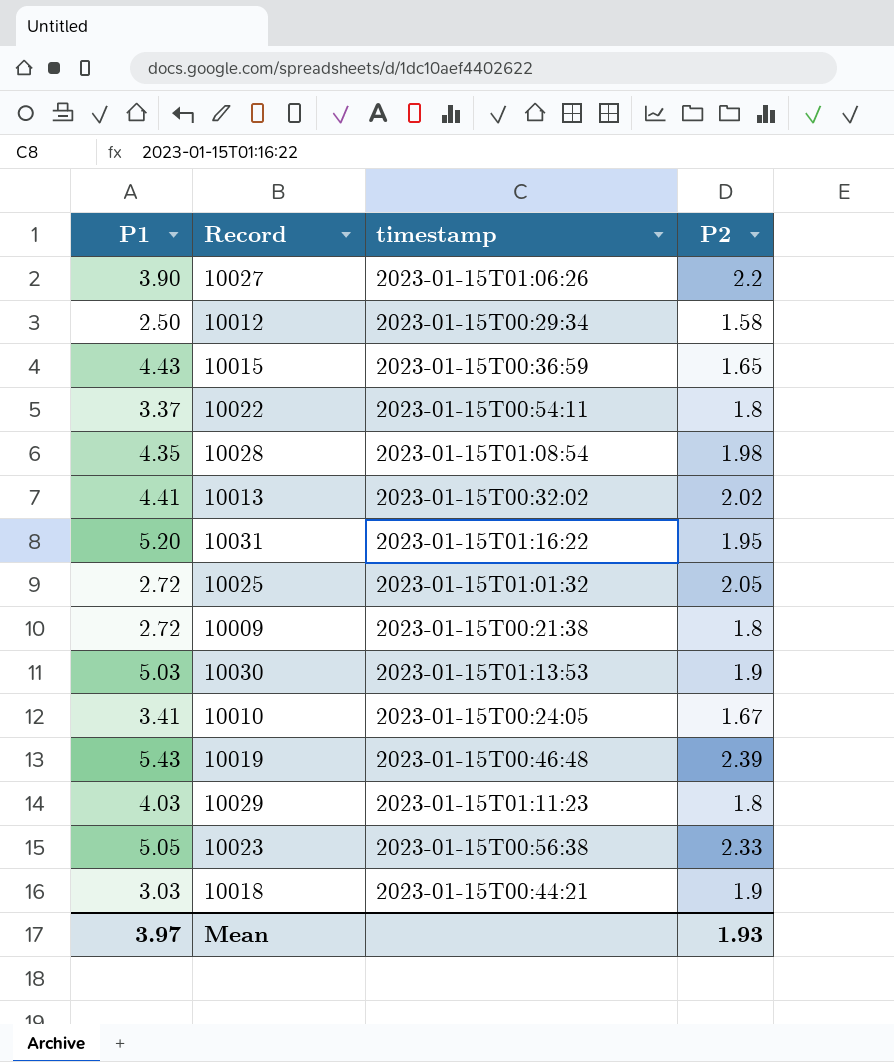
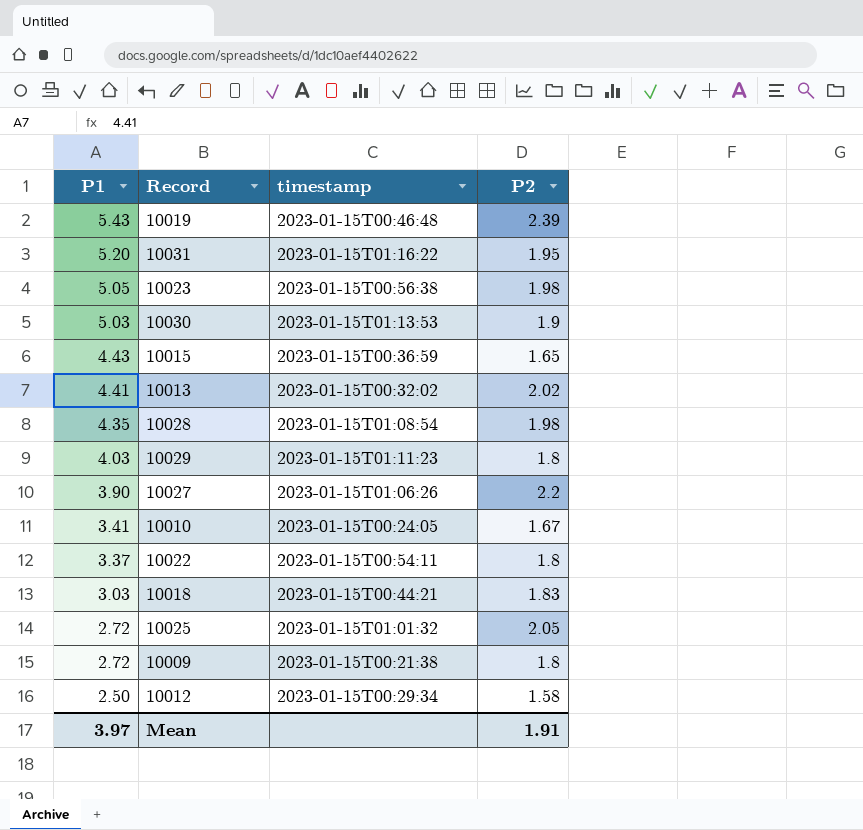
row order: none -> P1 descending
10023 | P2: 2.33 -> 1.98
10018 | P2: 1.9 -> 1.83
Mean | P2: 1.93 -> 1.91

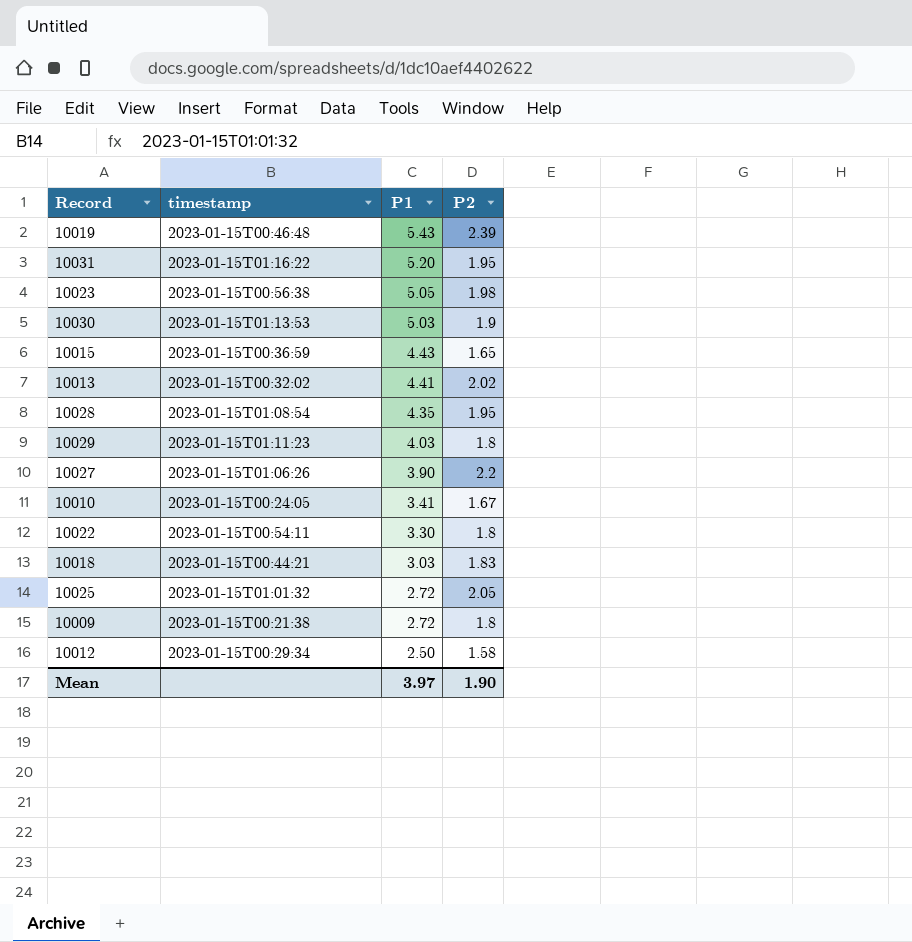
column P1 | position: 1 -> 3
10028 | P2: 1.98 -> 1.95
10022 | P1: 3.37 -> 3.30
Mean | P2: 1.91 -> 1.90

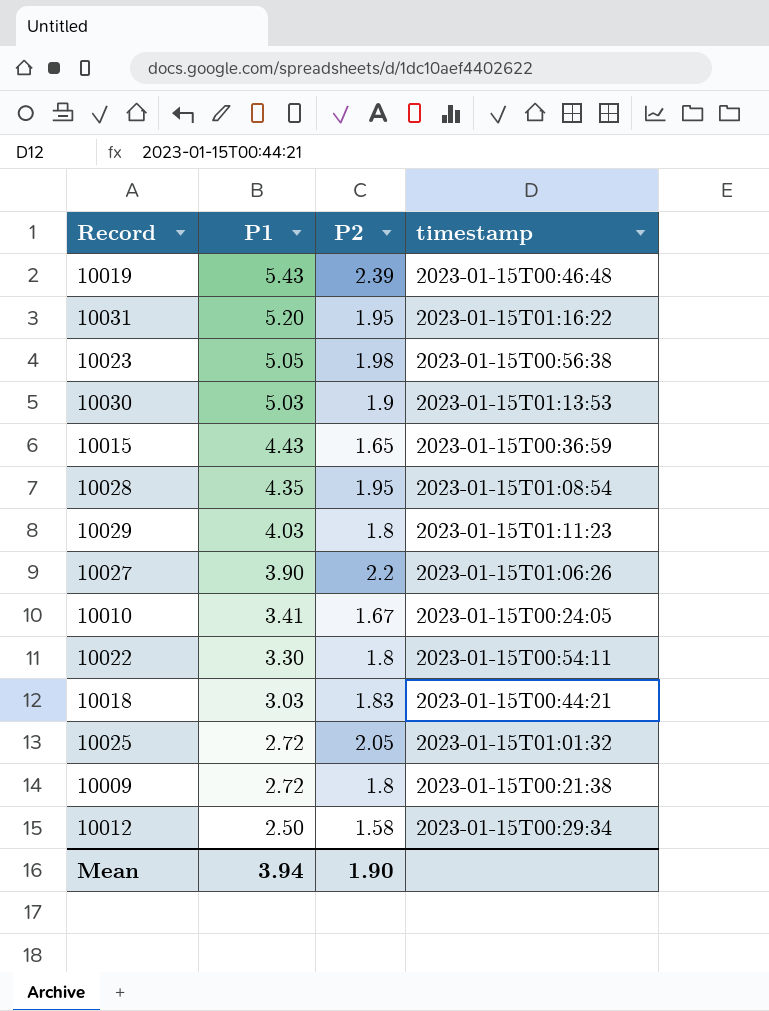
column timestamp | position: 2 -> 4
row 10013: 2023-01-15T00:32:02 | 4.41 | 2.02 -> none
Mean | P1: 3.97 -> 3.94

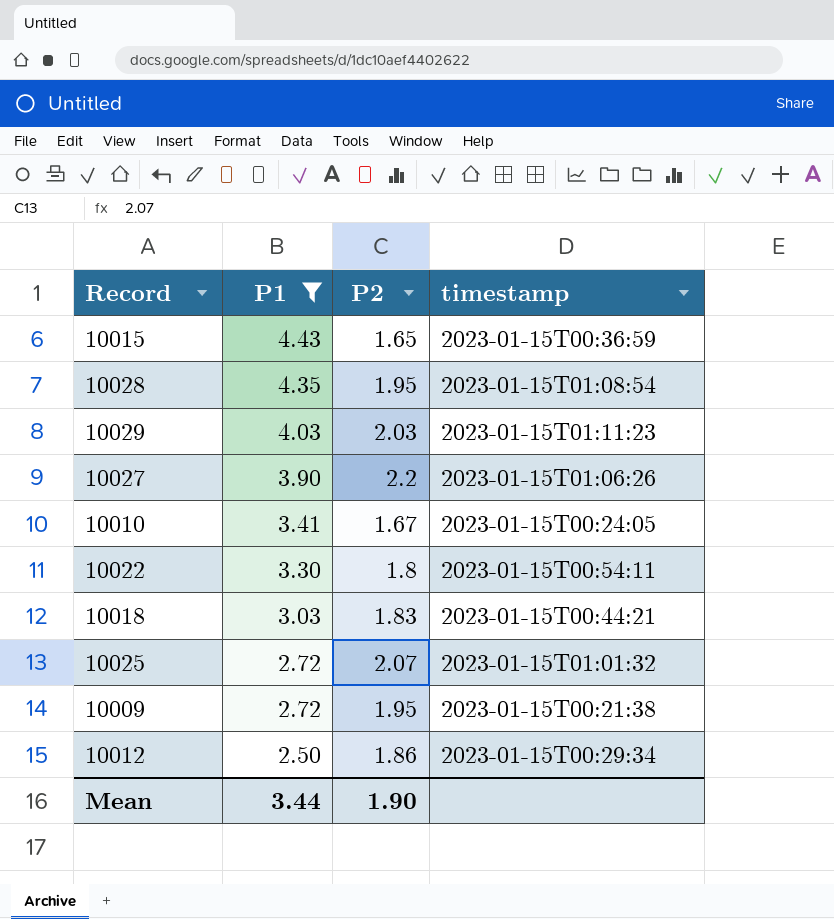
filter: none -> P1 <= 4.43
10029 | P2: 1.8 -> 2.03
10025 | P2: 2.05 -> 2.07
10009 | P2: 1.8 -> 1.95
10012 | P2: 1.58 -> 1.86
Mean | P1: 3.94 -> 3.44

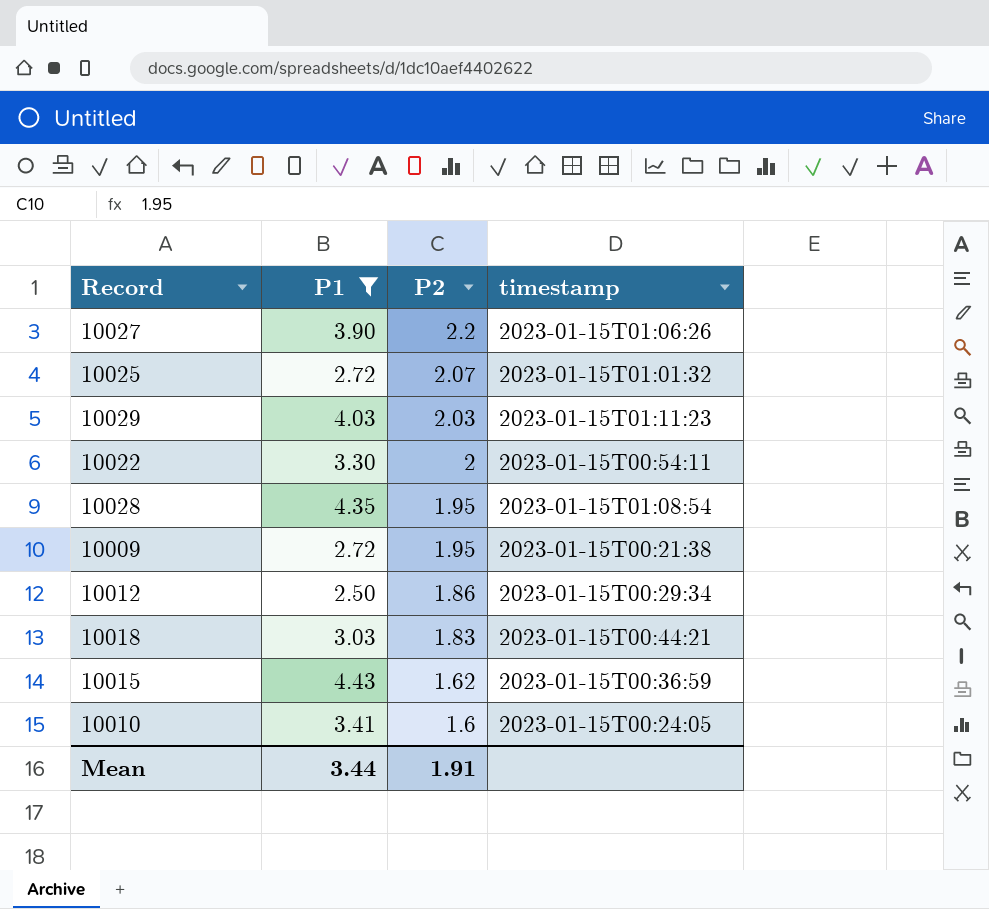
row order: P1 descending -> P2 descending
10022 | P2: 1.8 -> 2
10015 | P2: 1.65 -> 1.62
10010 | P2: 1.67 -> 1.6
Mean | P2: 1.90 -> 1.91

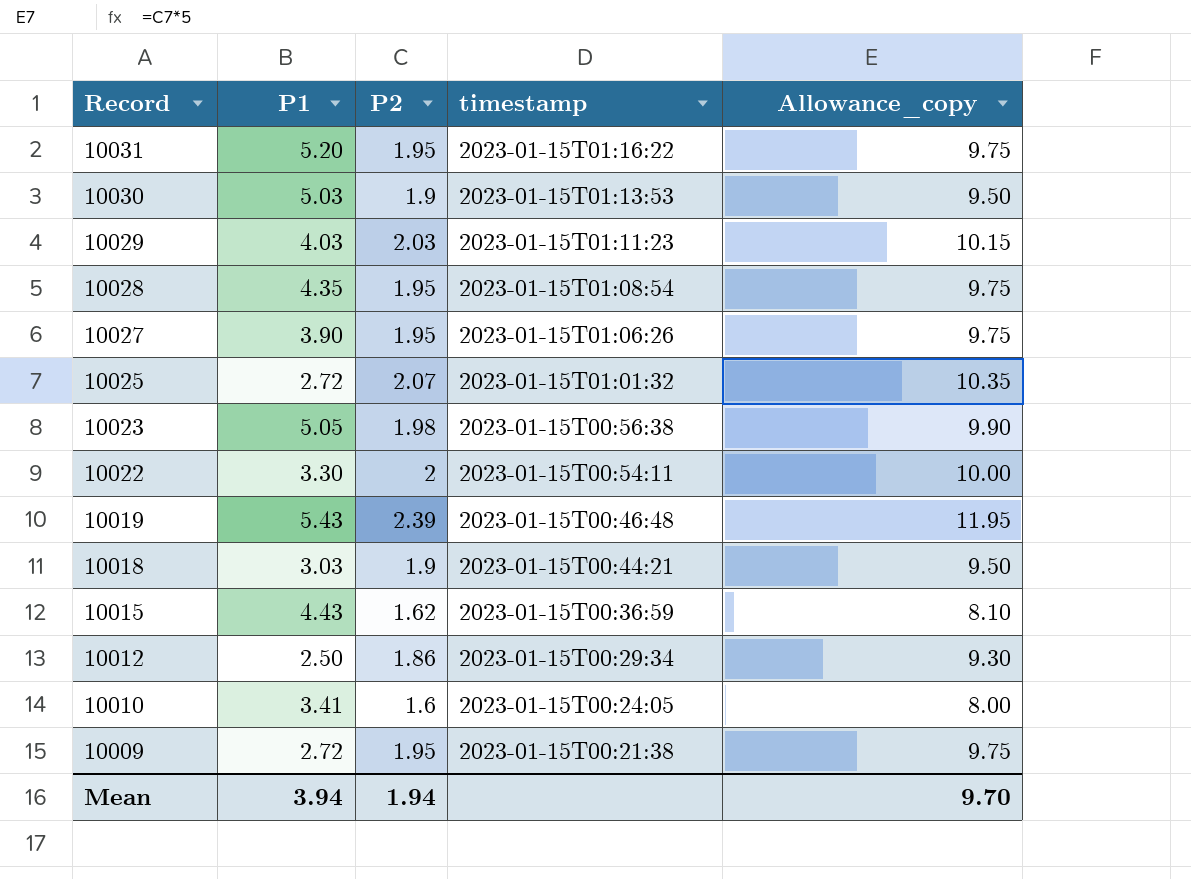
filter: P1 <= 4.43 -> none
row order: P2 descending -> Record descending
column Allowance_copy | formula: none -> [P2] * 5
10027 | P2: 2.2 -> 1.95
10018 | P2: 1.83 -> 1.9
Mean | P1: 3.44 -> 3.94
Mean | P2: 1.91 -> 1.94

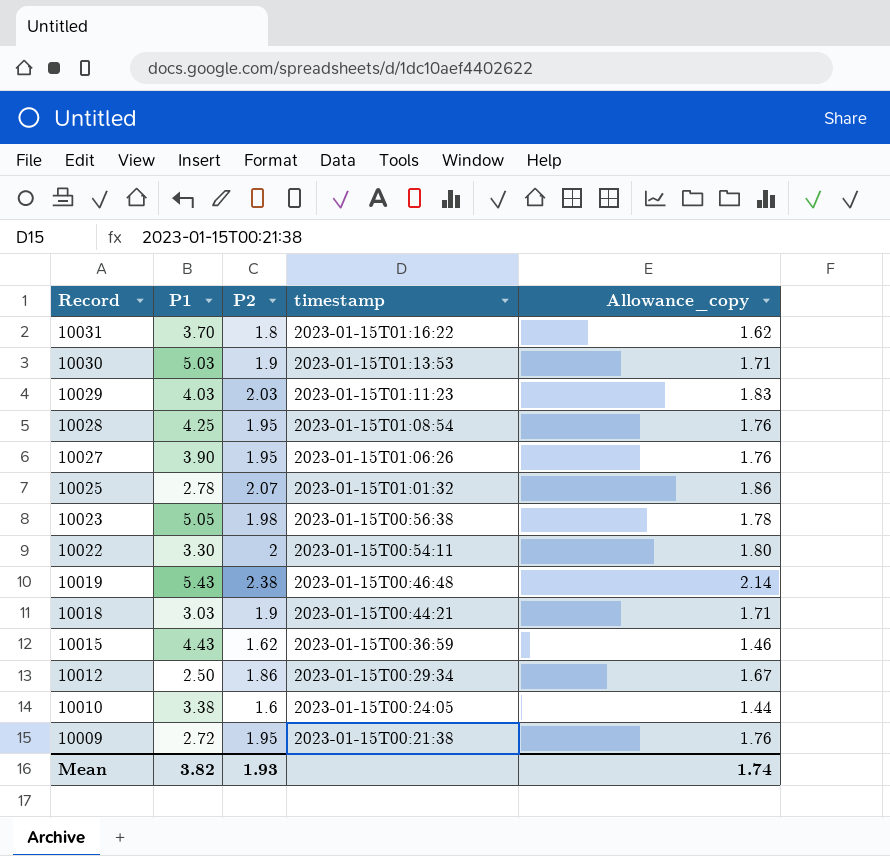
column Allowance_copy | formula: [P2] * 5 -> [P2] * 0.9
10031 | P1: 5.20 -> 3.70
10031 | P2: 1.95 -> 1.8
10028 | P1: 4.35 -> 4.25
10025 | P1: 2.72 -> 2.78
10019 | P2: 2.39 -> 2.38
10010 | P1: 3.41 -> 3.38
Mean | P1: 3.94 -> 3.82
Mean | P2: 1.94 -> 1.93
Mean | Allowance_copy: 9.70 -> 1.74

